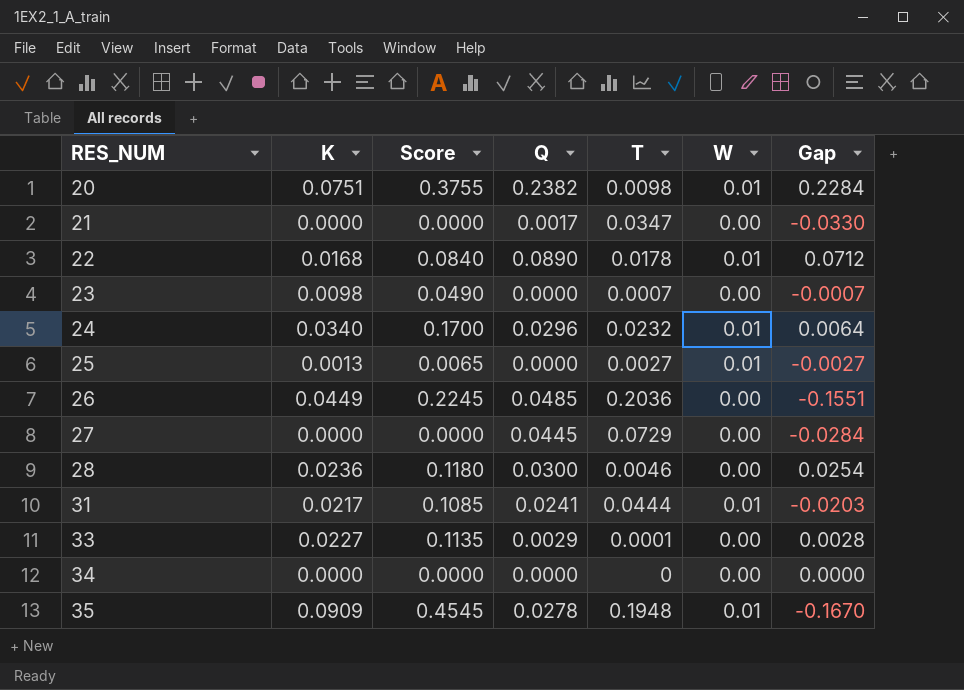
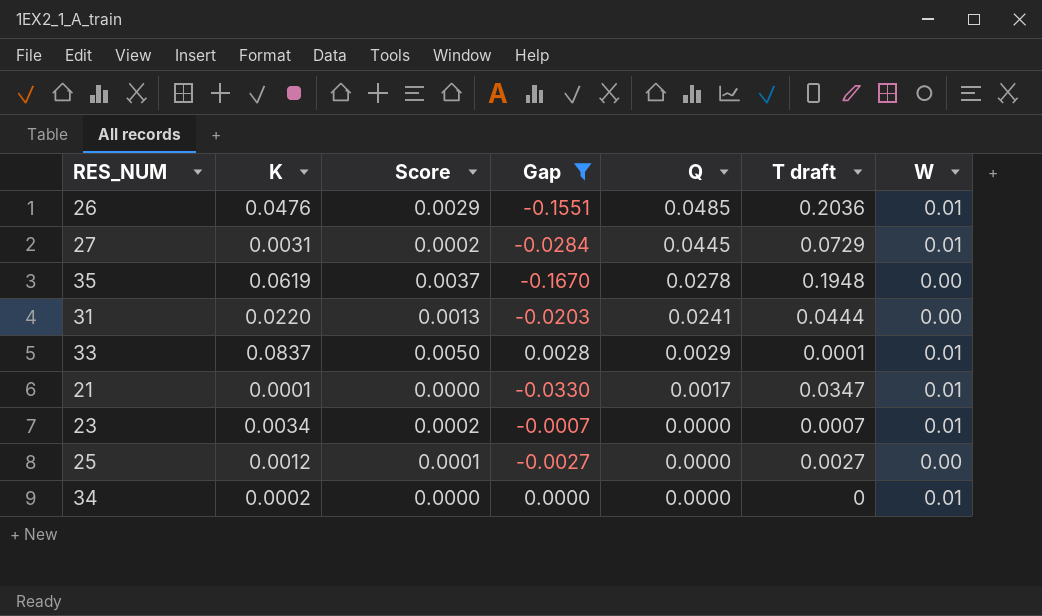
filter: none -> Gap <= 0.0028
row order: RES_NUM ascending -> Q descending
column Score | formula: [K] * 5 -> [K] * 0.06
column Gap | position: 7 -> 4
column name: T -> T draft
26 | K: 0.0449 -> 0.0476
26 | W: 0.00 -> 0.01
27 | K: 0.0000 -> 0.0031
27 | W: 0.00 -> 0.01
35 | K: 0.0909 -> 0.0619
35 | W: 0.01 -> 0.00
31 | K: 0.0217 -> 0.0220
31 | W: 0.01 -> 0.00
33 | K: 0.0227 -> 0.0837
33 | W: 0.00 -> 0.01
21 | K: 0.0000 -> 0.0001
21 | W: 0.00 -> 0.01
23 | K: 0.0098 -> 0.0034
23 | W: 0.00 -> 0.01
25 | K: 0.0013 -> 0.0012
25 | W: 0.01 -> 0.00
34 | K: 0.0000 -> 0.0002
34 | W: 0.00 -> 0.01

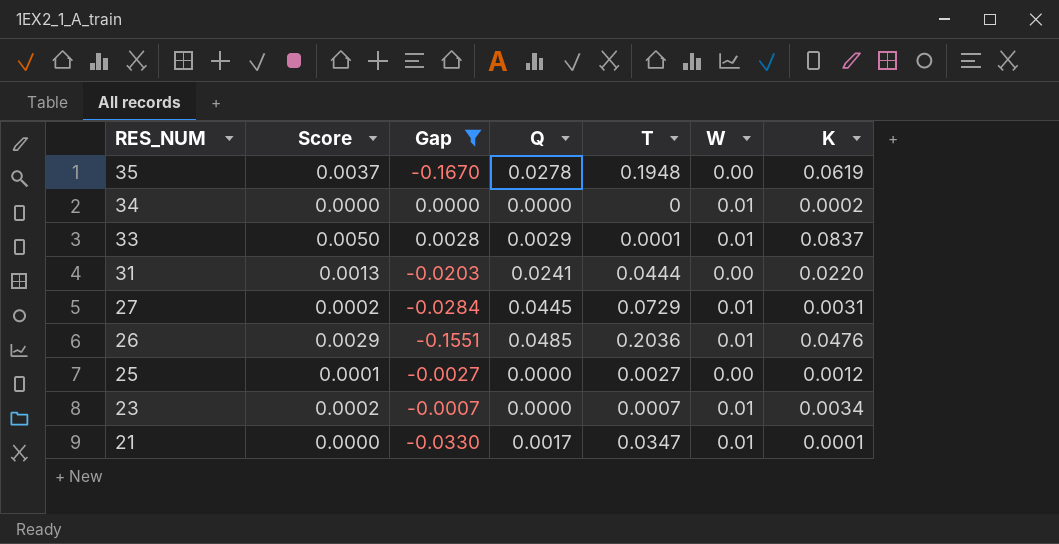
row order: Q descending -> RES_NUM descending
column name: T draft -> T
column K | position: 2 -> 7

